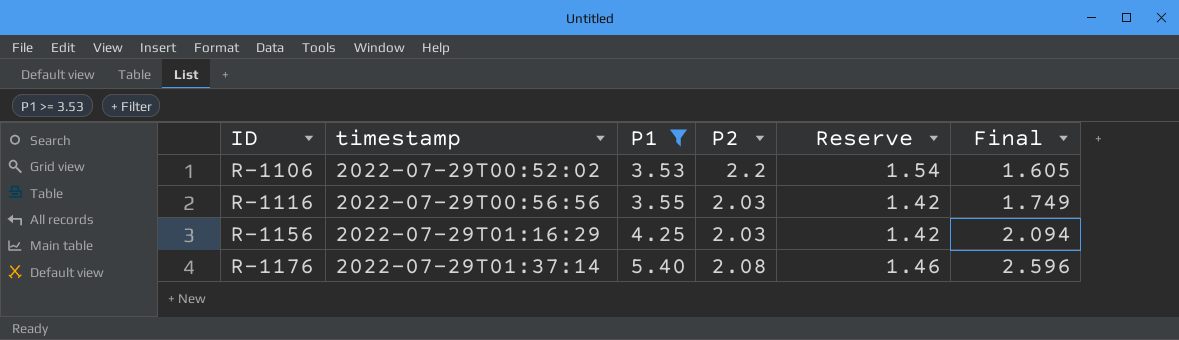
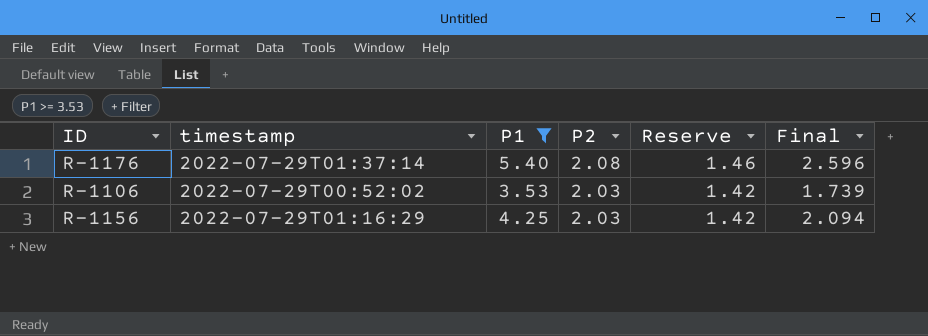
row order: ID ascending -> P2 descending
row R-1116: 2022-07-29T00:56:56 | 3.55 | 2.03 | 1.42 | 1.749 -> none
R-1106 | P2: 2.2 -> 2.03
R-1106 | Reserve: 1.54 -> 1.42
R-1106 | Final: 1.605 -> 1.739

